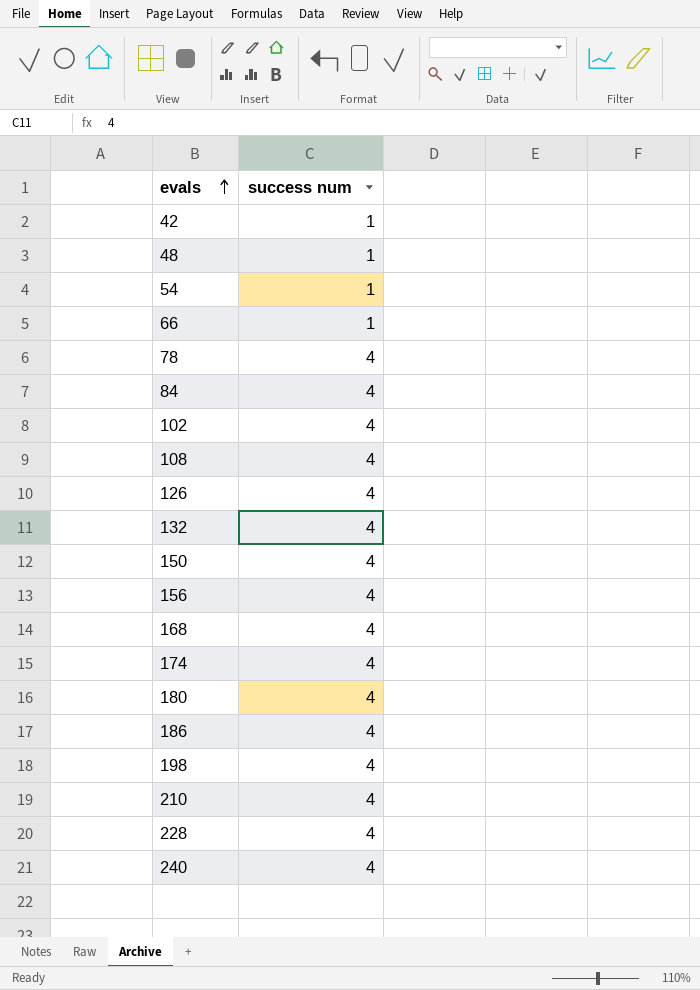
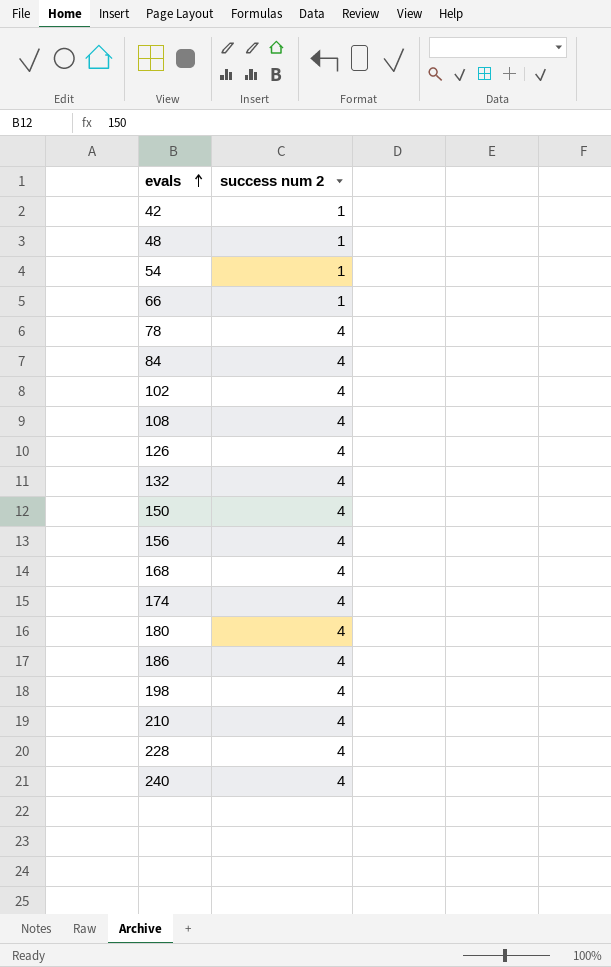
column name: success num -> success num 2

